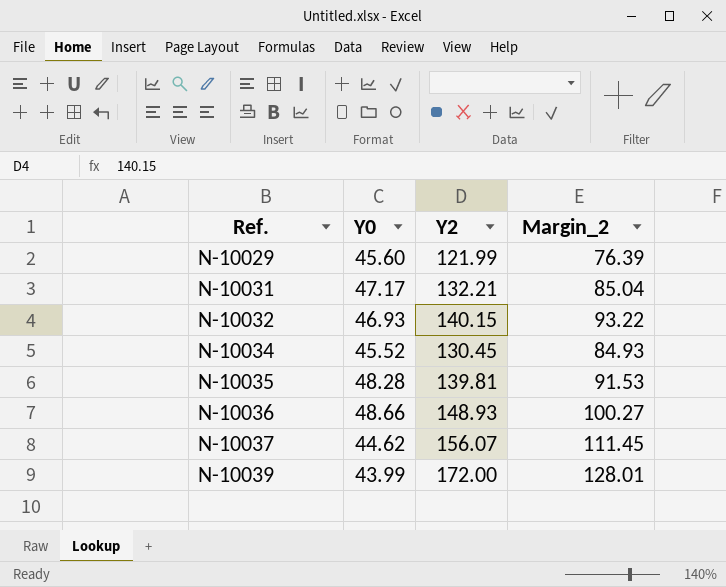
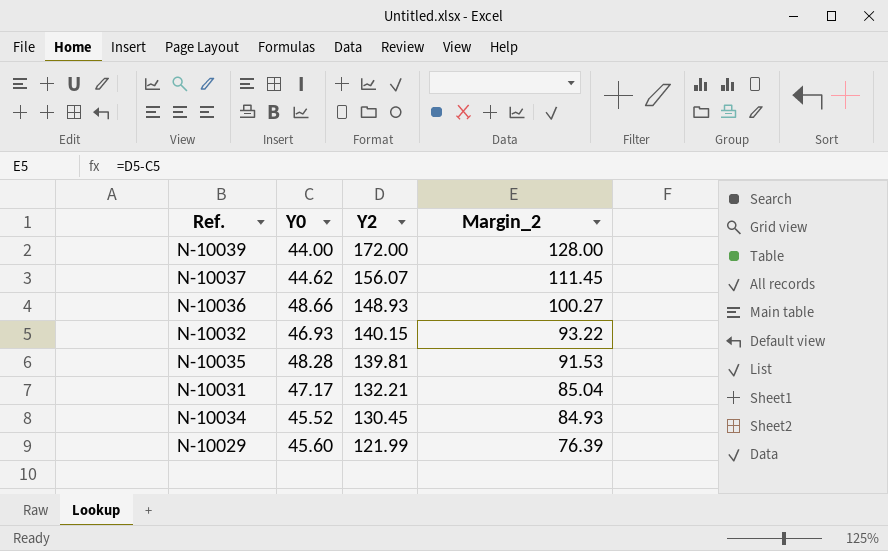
row order: Ref. ascending -> Y2 descending
N-10039 | Y0: 43.99 -> 44.00
N-10039 | Margin_2: 128.01 -> 128.00

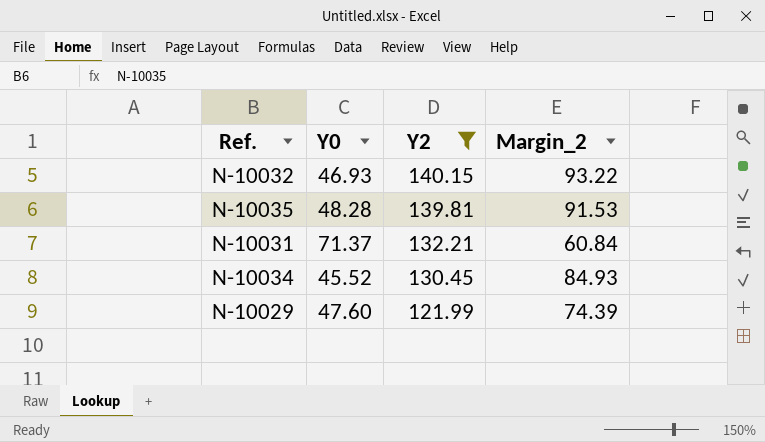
filter: none -> Y2 <= 140.15
N-10031 | Y0: 47.17 -> 71.37
N-10031 | Margin_2: 85.04 -> 60.84
N-10029 | Y0: 45.60 -> 47.60
N-10029 | Margin_2: 76.39 -> 74.39

